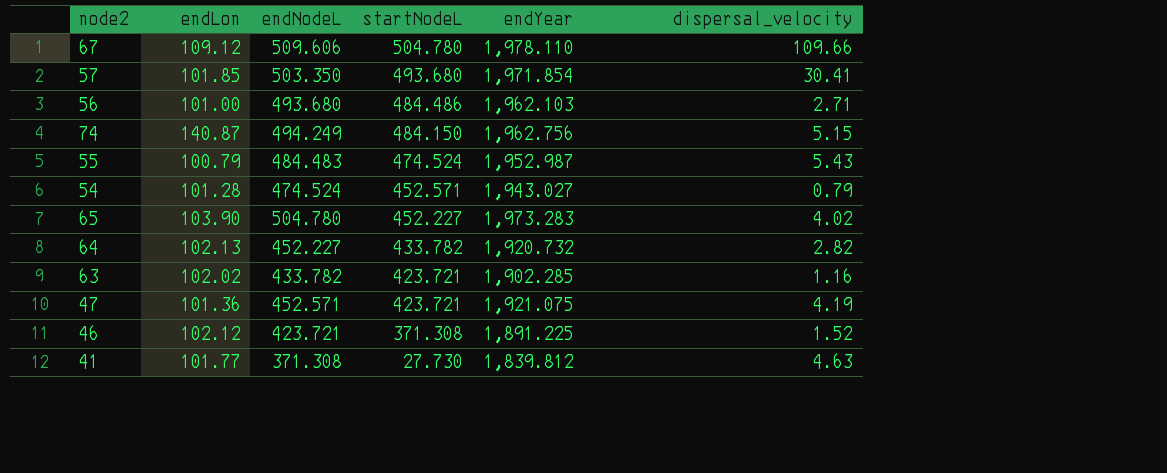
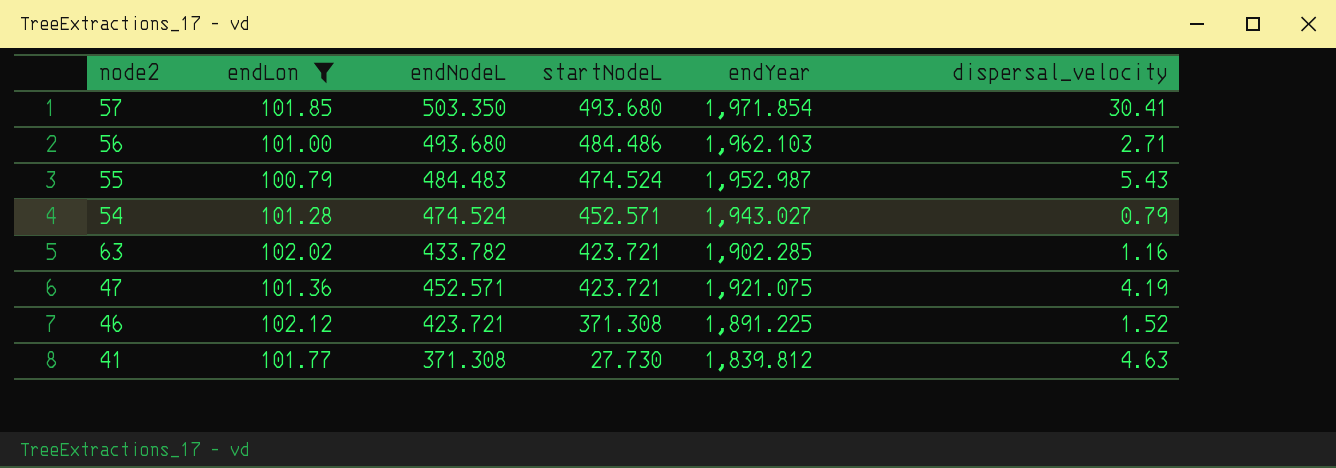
filter: none -> endLon <= 102.12

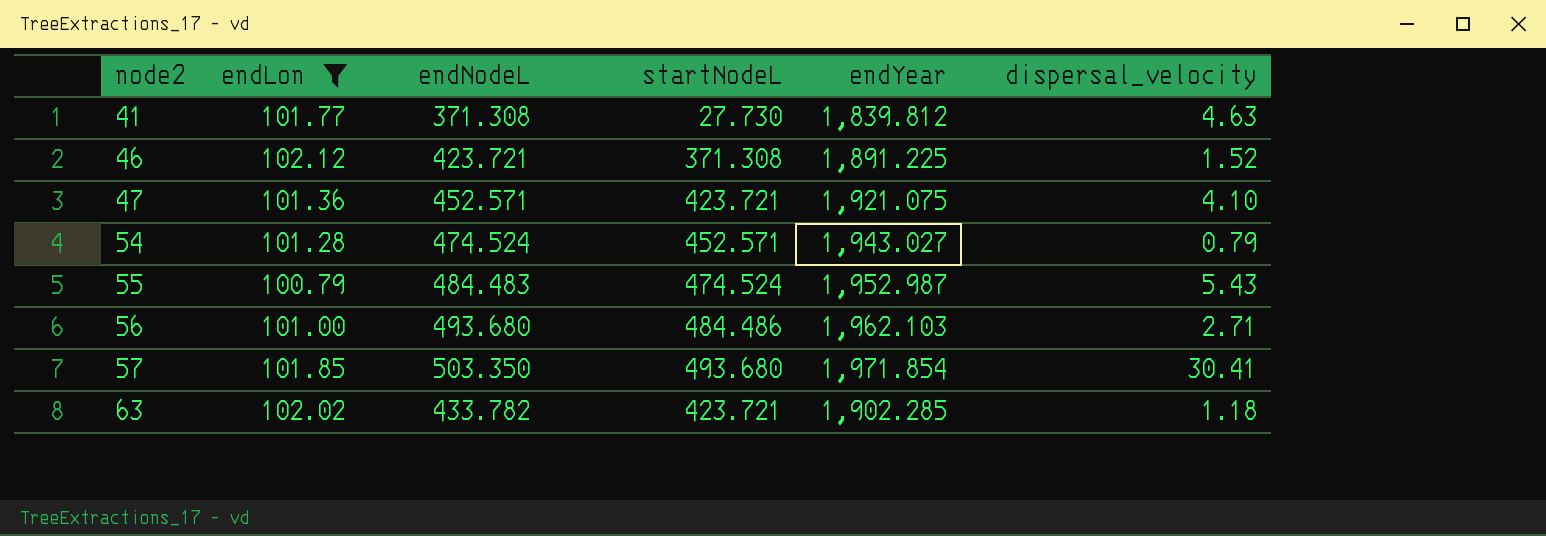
row order: startNodeL descending -> node2 ascending
47 | dispersal_velocity: 4.19 -> 4.10
63 | dispersal_velocity: 1.16 -> 1.18

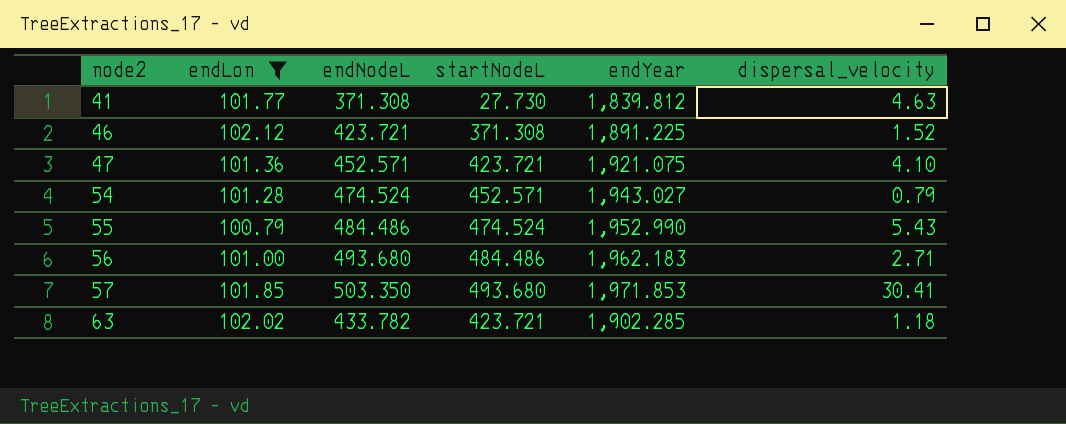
55 | endNodeL: 484.483 -> 484.486
55 | endYear: 1,952.987 -> 1,952.990
56 | endYear: 1,962.103 -> 1,962.183
57 | endYear: 1,971.854 -> 1,971.853

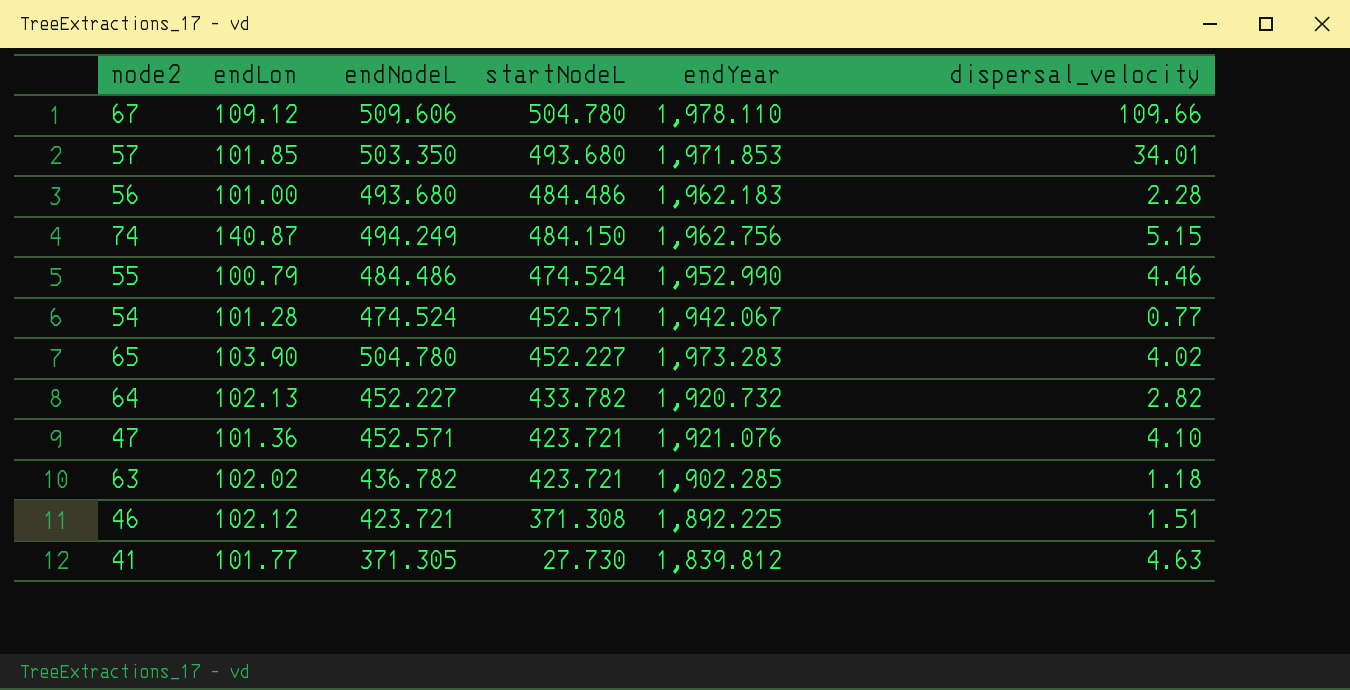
filter: endLon <= 102.12 -> none
row order: node2 ascending -> startNodeL descending
57 | dispersal_velocity: 30.41 -> 34.01
56 | dispersal_velocity: 2.71 -> 2.28
55 | dispersal_velocity: 5.43 -> 4.46
54 | endYear: 1,943.027 -> 1,942.067
54 | dispersal_velocity: 0.79 -> 0.77
47 | endYear: 1,921.075 -> 1,921.076
63 | endNodeL: 433.782 -> 436.782
46 | endYear: 1,891.225 -> 1,892.225
46 | dispersal_velocity: 1.52 -> 1.51
41 | endNodeL: 371.308 -> 371.305

